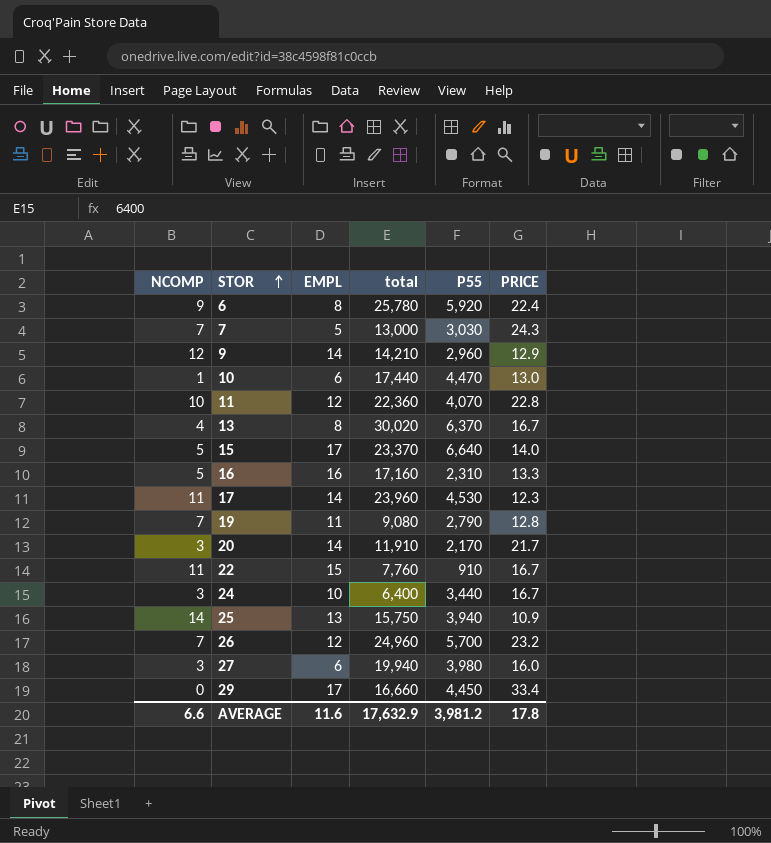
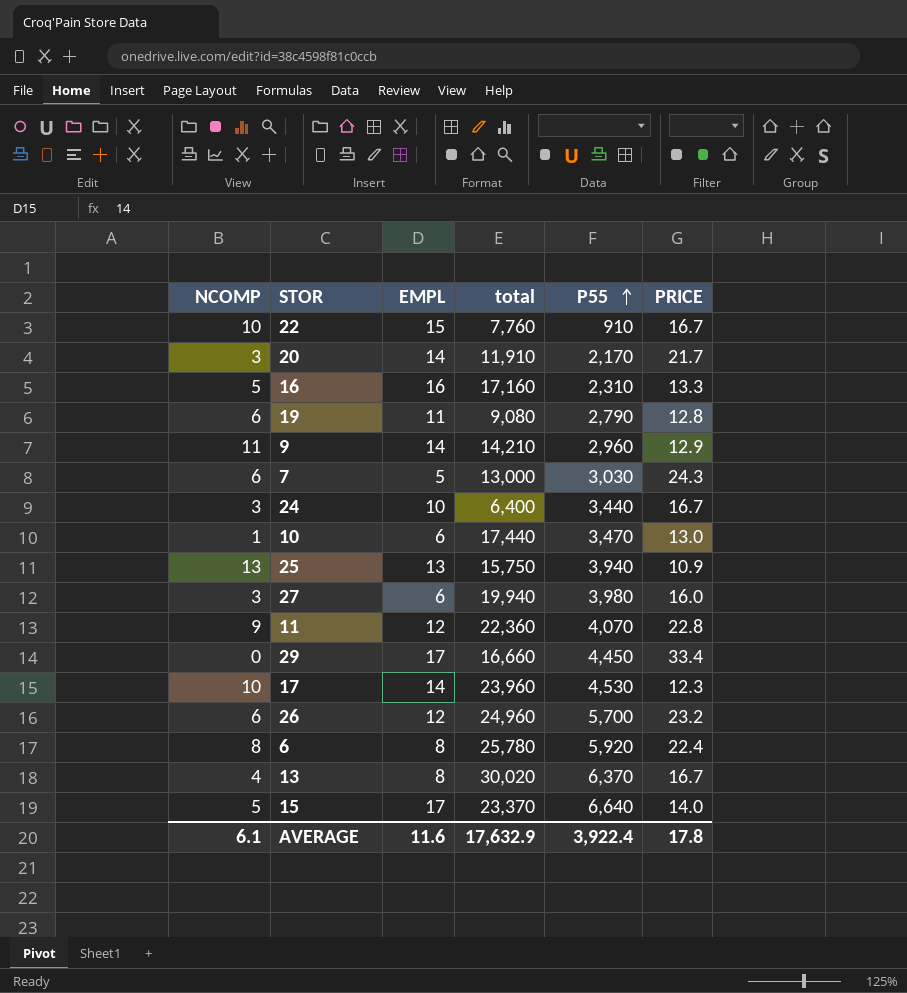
row order: STOR ascending -> P55 ascending
22 | NCOMP: 11 -> 10
19 | NCOMP: 7 -> 6
9 | NCOMP: 12 -> 11
7 | NCOMP: 7 -> 6
10 | P55: 4,470 -> 3,470
25 | NCOMP: 14 -> 13
11 | NCOMP: 10 -> 9
17 | NCOMP: 11 -> 10
26 | NCOMP: 7 -> 6
6 | NCOMP: 9 -> 8
AVERAGE | NCOMP: 6.6 -> 6.1
AVERAGE | P55: 3,981.2 -> 3,922.4

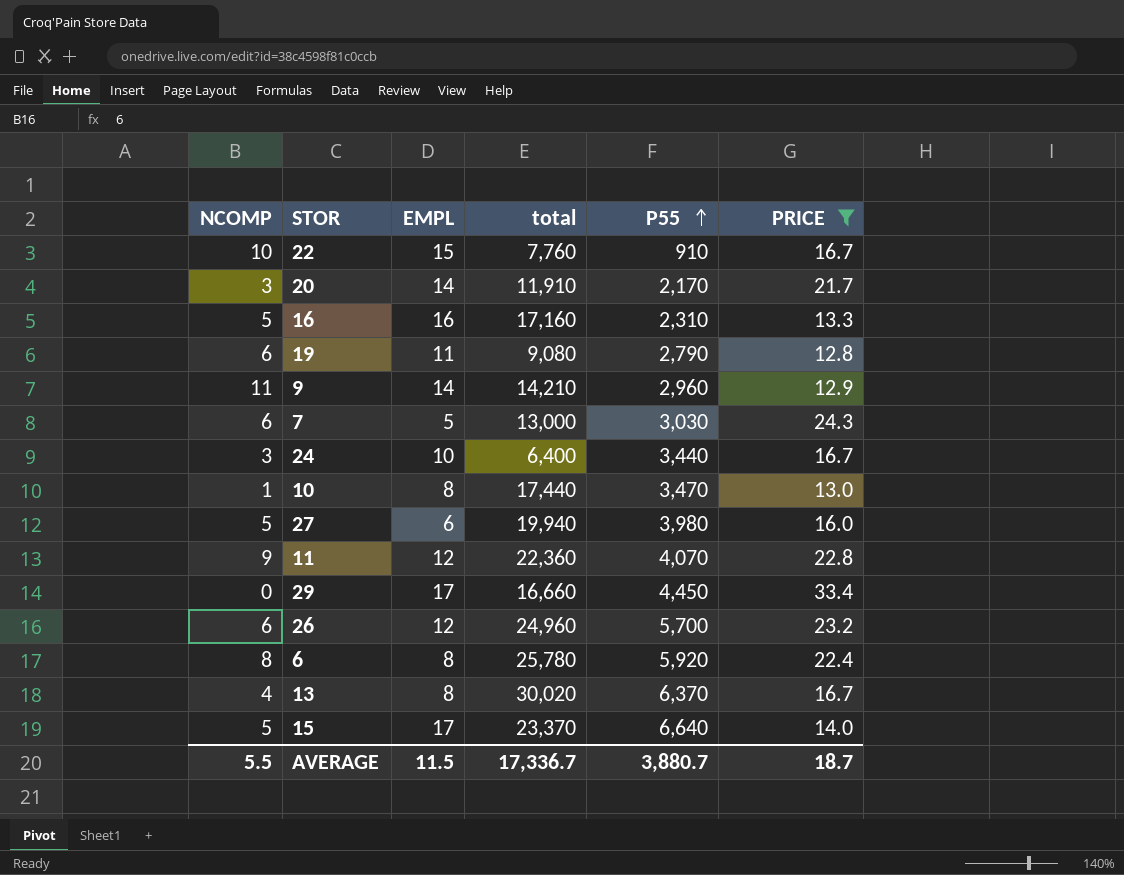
filter: none -> PRICE >= 12.8
10 | EMPL: 6 -> 8
27 | NCOMP: 3 -> 5
AVERAGE | NCOMP: 6.1 -> 5.5
AVERAGE | EMPL: 11.6 -> 11.5
AVERAGE | total: 17,632.9 -> 17,336.7
AVERAGE | P55: 3,922.4 -> 3,880.7
AVERAGE | PRICE: 17.8 -> 18.7

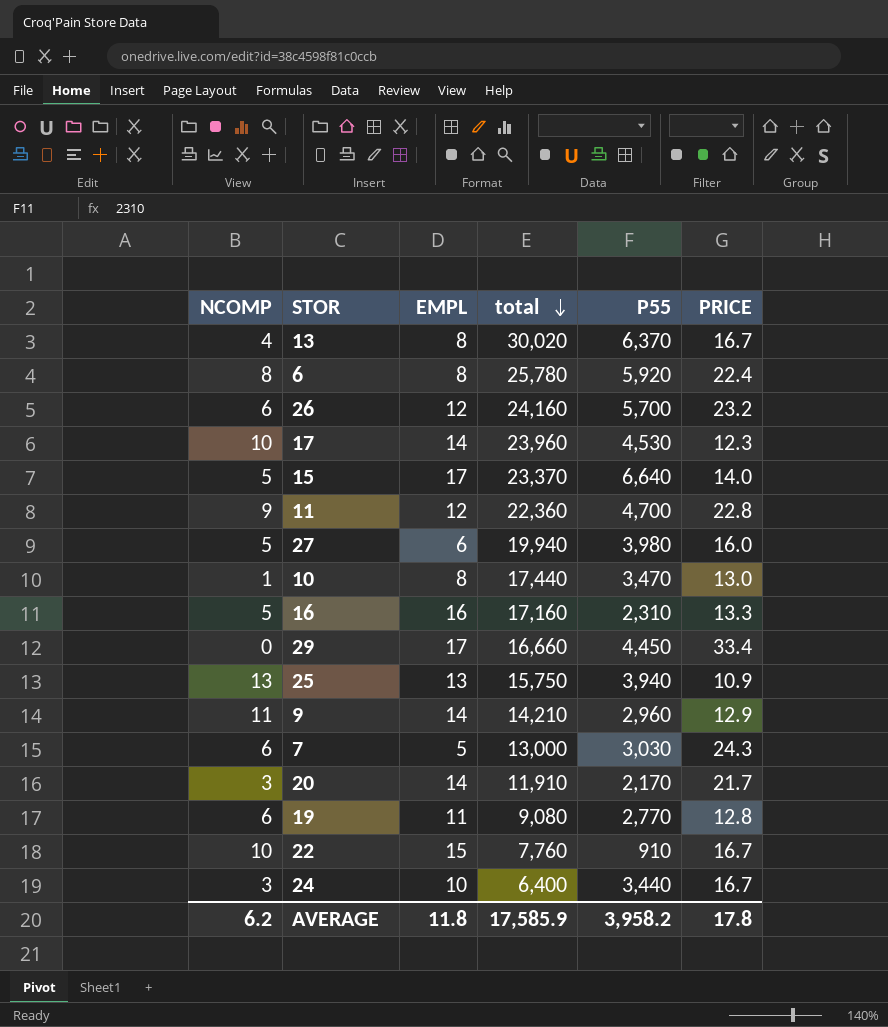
filter: PRICE >= 12.8 -> none
row order: P55 ascending -> total descending
26 | total: 24,960 -> 24,160
11 | P55: 4,070 -> 4,700
19 | P55: 2,790 -> 2,770
AVERAGE | NCOMP: 5.5 -> 6.2
AVERAGE | EMPL: 11.5 -> 11.8
AVERAGE | total: 17,336.7 -> 17,585.9
AVERAGE | P55: 3,880.7 -> 3,958.2
AVERAGE | PRICE: 18.7 -> 17.8

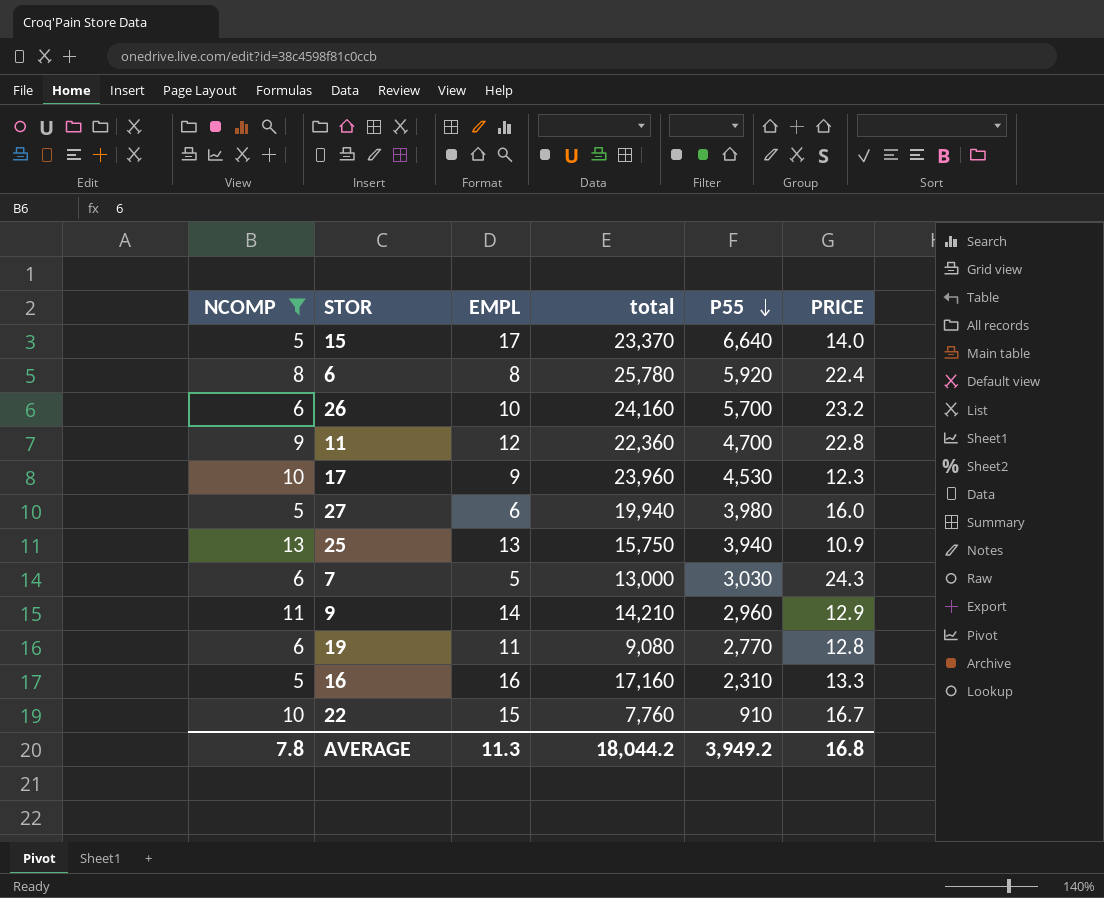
filter: none -> NCOMP >= 5
row order: total descending -> P55 descending
26 | EMPL: 12 -> 10
17 | EMPL: 14 -> 9
AVERAGE | NCOMP: 6.2 -> 7.8
AVERAGE | EMPL: 11.8 -> 11.3
AVERAGE | total: 17,585.9 -> 18,044.2
AVERAGE | P55: 3,958.2 -> 3,949.2
AVERAGE | PRICE: 17.8 -> 16.8

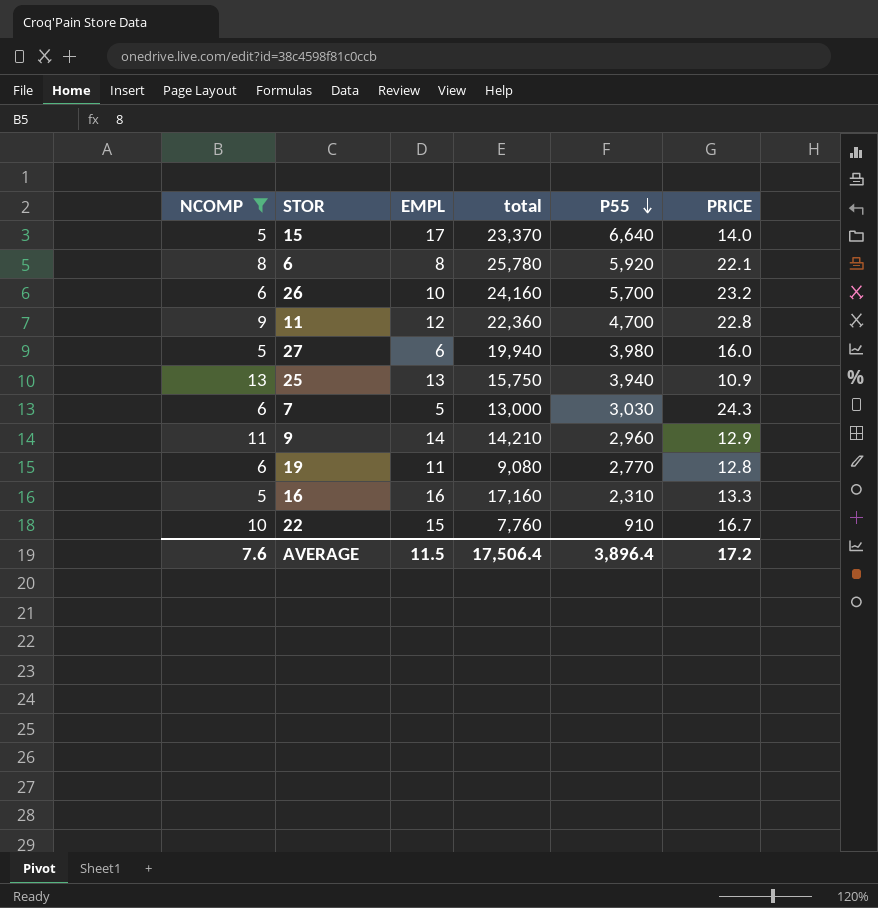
row 17: 10 | 9 | 23,960 | 4,530 | 12.3 -> none
6 | PRICE: 22.4 -> 22.1
AVERAGE | NCOMP: 7.8 -> 7.6
AVERAGE | EMPL: 11.3 -> 11.5
AVERAGE | total: 18,044.2 -> 17,506.4
AVERAGE | P55: 3,949.2 -> 3,896.4
AVERAGE | PRICE: 16.8 -> 17.2

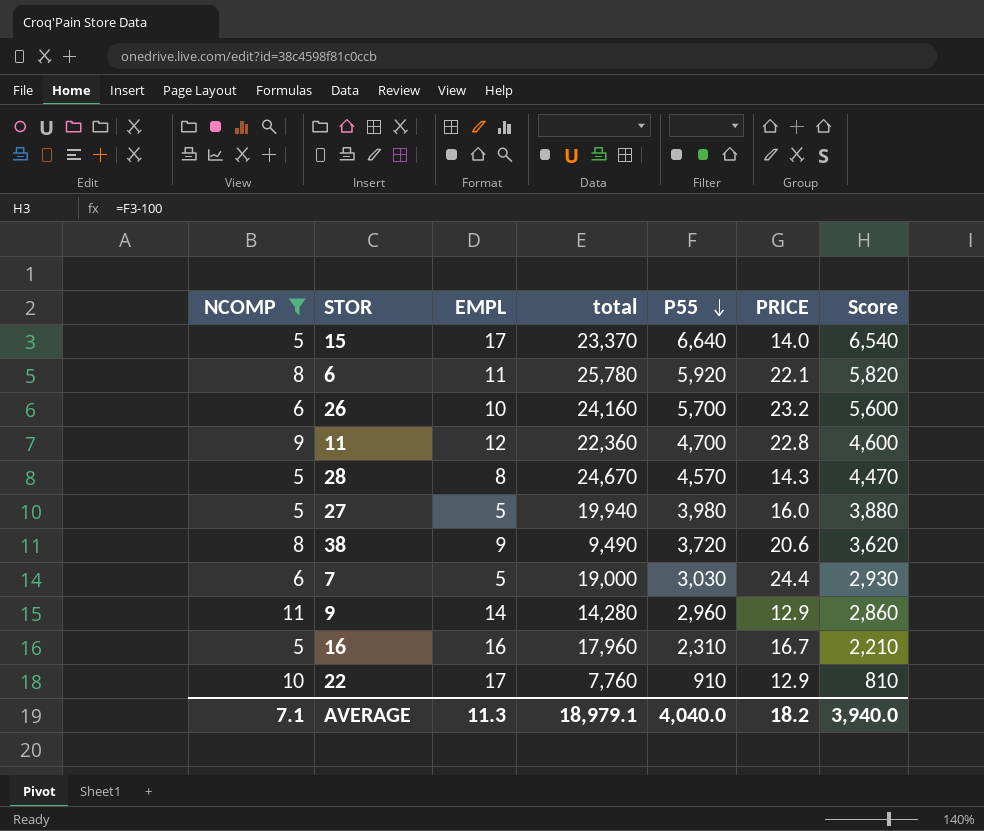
column Score | formula: none -> [P55] - 100
row 25: 13 | 13 | 15,750 | 3,940 | 10.9 -> none
row 19: 6 | 11 | 9,080 | 2,770 | 12.8 -> none
6 | EMPL: 8 -> 11
row 28: none -> 5 | 8 | 24,670 | 4,570 | 14.3 | 4,470
27 | EMPL: 6 -> 5
row 38: none -> 8 | 9 | 9,490 | 3,720 | 20.6 | 3,620
7 | total: 13,000 -> 19,000
7 | PRICE: 24.3 -> 24.4
9 | total: 14,210 -> 14,280
16 | total: 17,160 -> 17,960
16 | PRICE: 13.3 -> 16.7
22 | EMPL: 15 -> 17
22 | PRICE: 16.7 -> 12.9
AVERAGE | NCOMP: 7.6 -> 7.1
AVERAGE | EMPL: 11.5 -> 11.3
AVERAGE | total: 17,506.4 -> 18,979.1
AVERAGE | P55: 3,896.4 -> 4,040.0
AVERAGE | PRICE: 17.2 -> 18.2

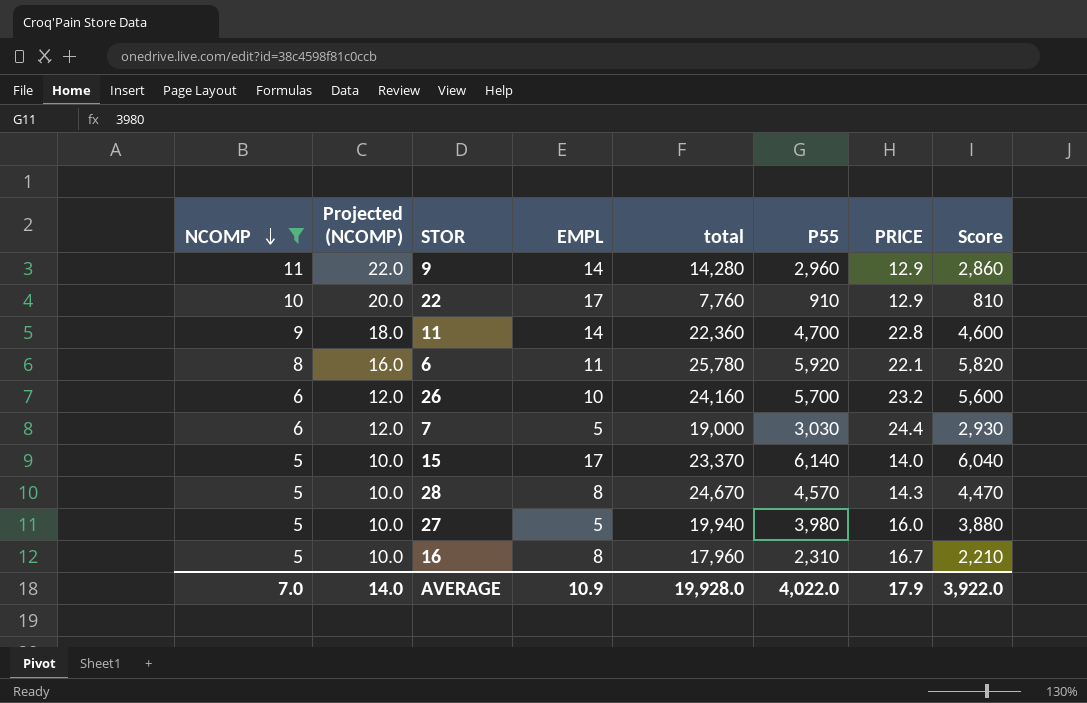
row order: P55 descending -> NCOMP descending
column Projected (NCOMP) | formula: none -> [NCOMP] * 2
row 38: 8 | 9 | 9,490 | 3,720 | 20.6 | 3,620 -> none
11 | EMPL: 12 -> 14
15 | P55: 6,640 -> 6,140
15 | Score: 6,540 -> 6,040
16 | EMPL: 16 -> 8
AVERAGE | NCOMP: 7.1 -> 7.0
AVERAGE | EMPL: 11.3 -> 10.9
AVERAGE | total: 18,979.1 -> 19,928.0
AVERAGE | P55: 4,040.0 -> 4,022.0
AVERAGE | PRICE: 18.2 -> 17.9
AVERAGE | Score: 3,940.0 -> 3,922.0

